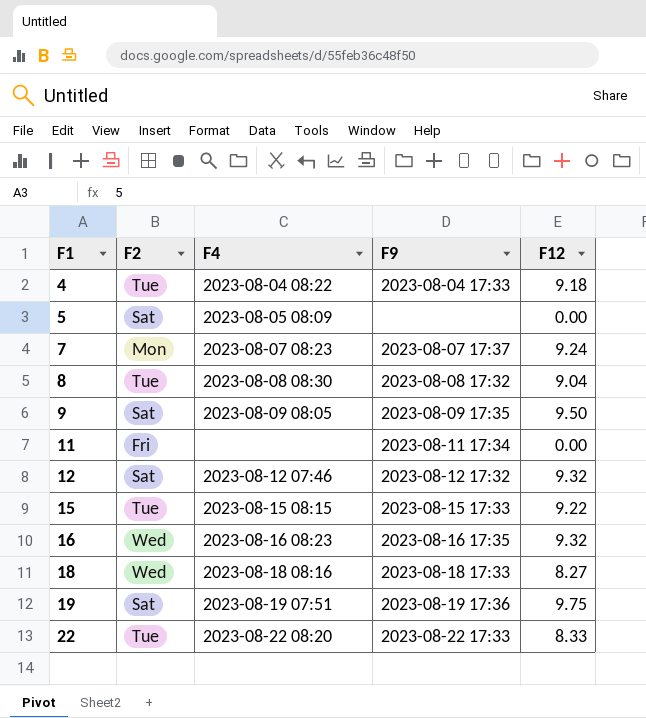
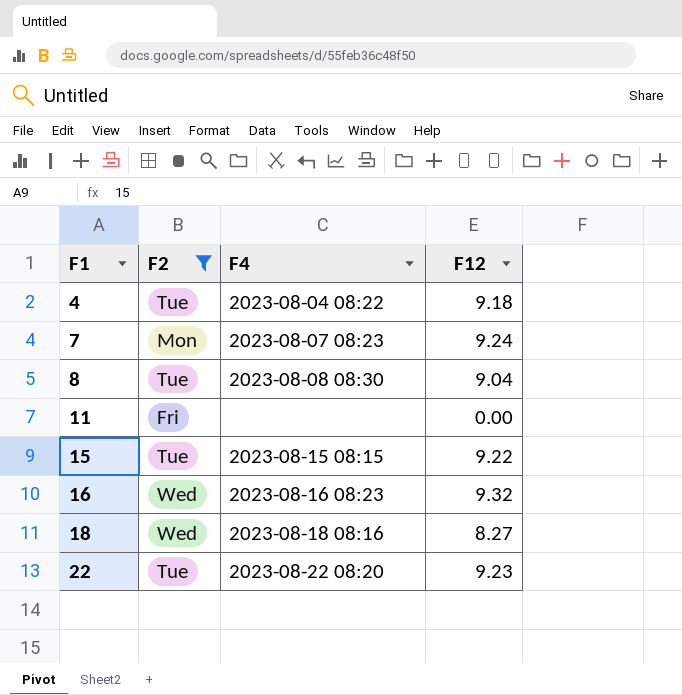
filter: none -> F2 != Sat
column F9 | position: 4 -> none
22 | F12: 8.33 -> 9.23

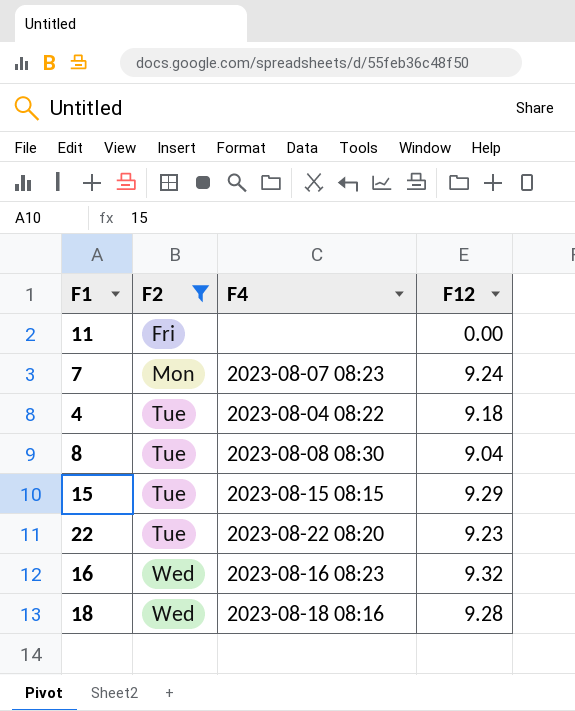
row order: F1 ascending -> F2 ascending
15 | F12: 9.22 -> 9.29
18 | F12: 8.27 -> 9.28

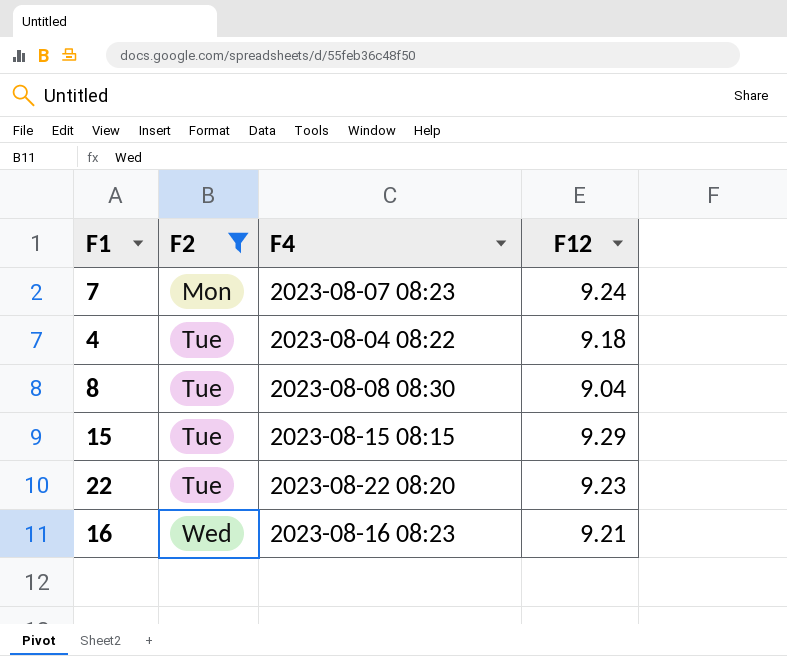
row 11: Fri | none | 0.00 -> none
row 18: Wed | 2023-08-18 08:16 | 9.28 -> none
16 | F12: 9.32 -> 9.21

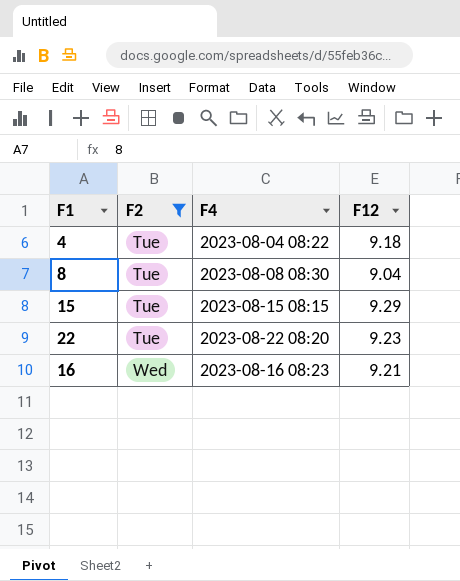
row 7: Mon | 2023-08-07 08:23 | 9.24 -> none

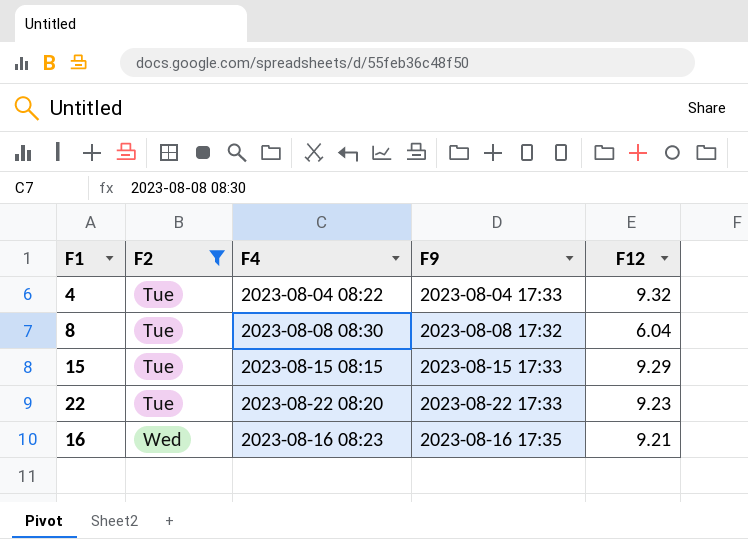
column F9 | position: none -> 4
4 | F12: 9.18 -> 9.32
8 | F12: 9.04 -> 6.04

